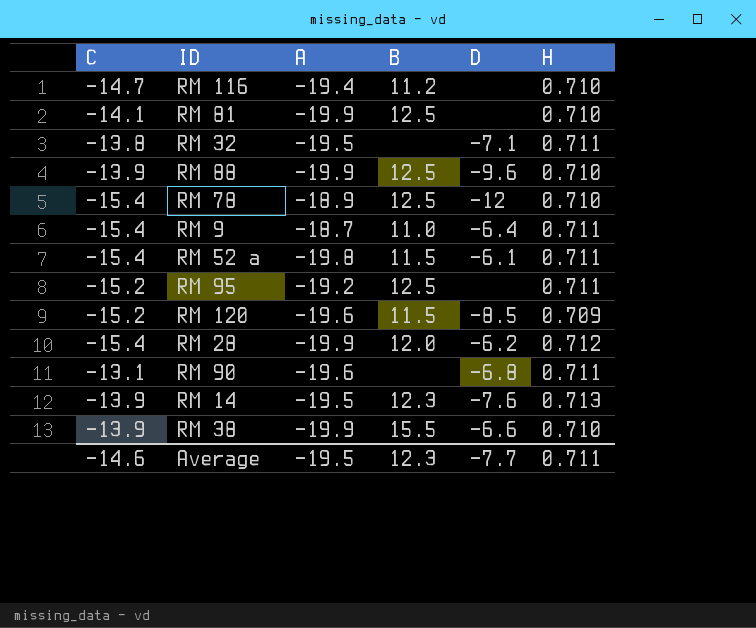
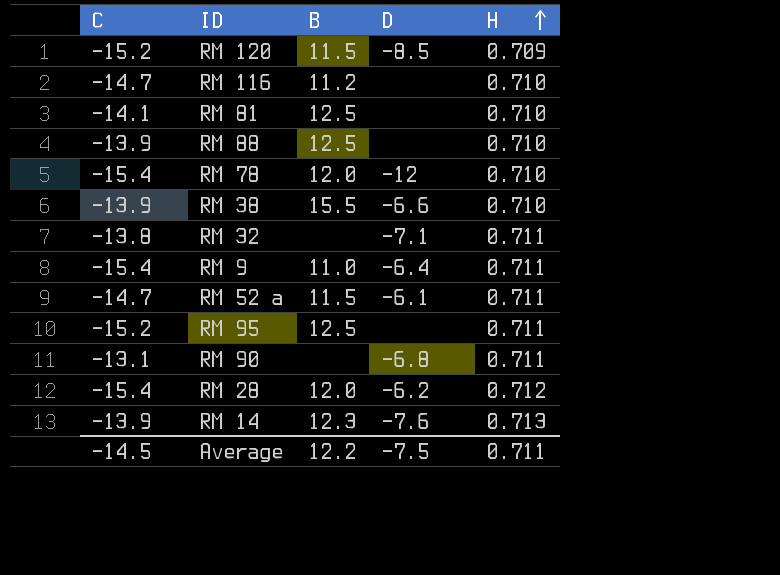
row order: none -> H ascending
column A | position: 3 -> none
RM 88 | D: -9.6 -> none
RM 78 | B: 12.5 -> 12.0
RM 52 a | C: -15.4 -> -14.7
Average | C: -14.6 -> -14.5
Average | B: 12.3 -> 12.2
Average | D: -7.7 -> -7.5

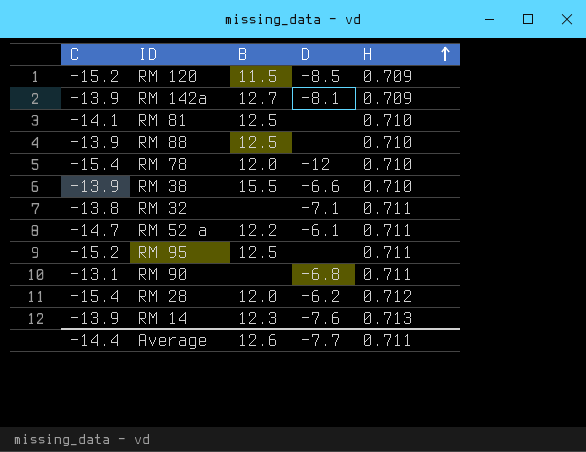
row RM 116: -14.7 | 11.2 | none | 0.710 -> none
row RM 9: -15.4 | 11.0 | -6.4 | 0.711 -> none
row RM 142a: none -> -13.9 | 12.7 | -8.1 | 0.709
RM 52 a | B: 11.5 -> 12.2
Average | C: -14.5 -> -14.4
Average | B: 12.2 -> 12.6
Average | D: -7.5 -> -7.7

